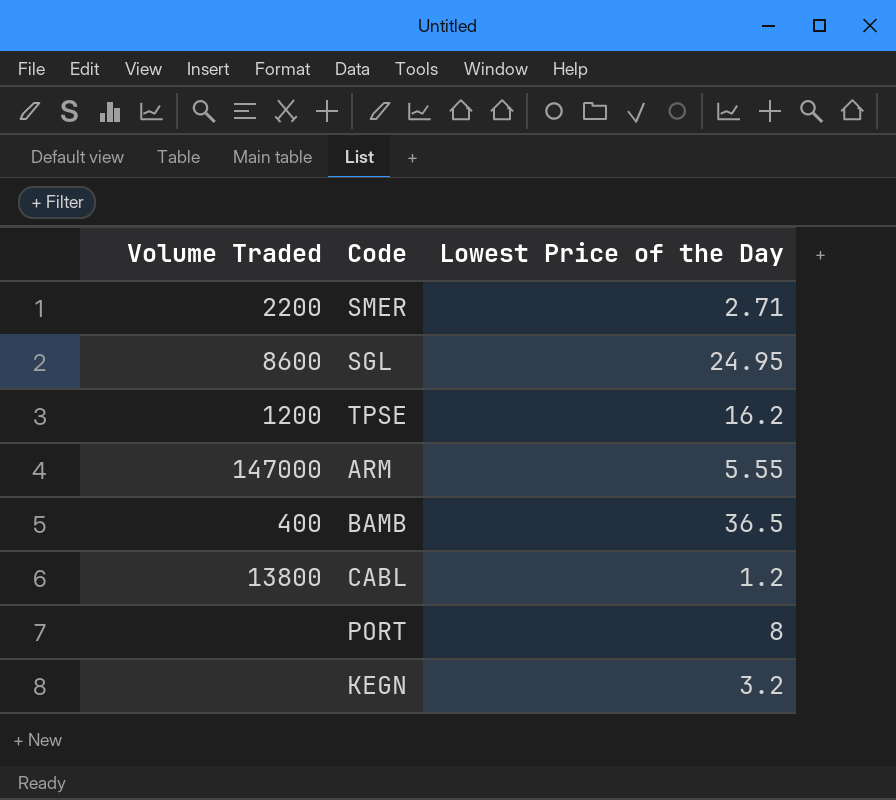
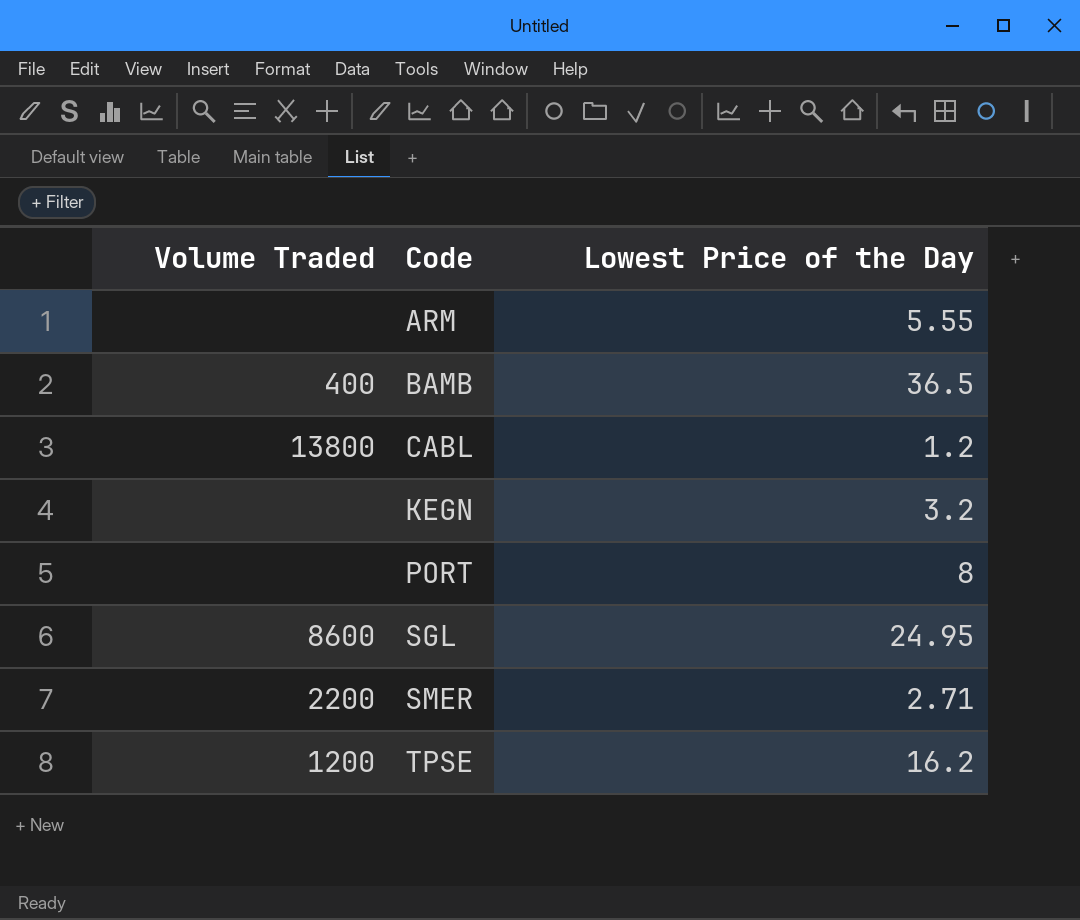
row order: none -> Code ascending
ARM | Volume Traded: 147000 -> none

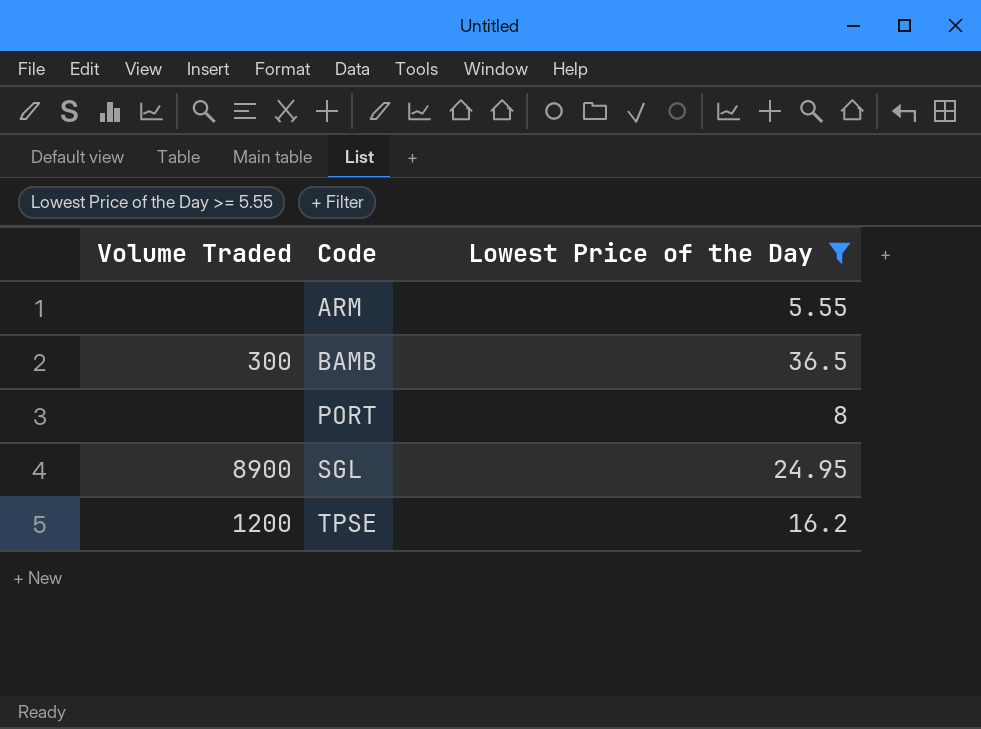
filter: none -> Lowest Price of the Day >= 5.55
BAMB | Volume Traded: 400 -> 300
SGL | Volume Traded: 8600 -> 8900

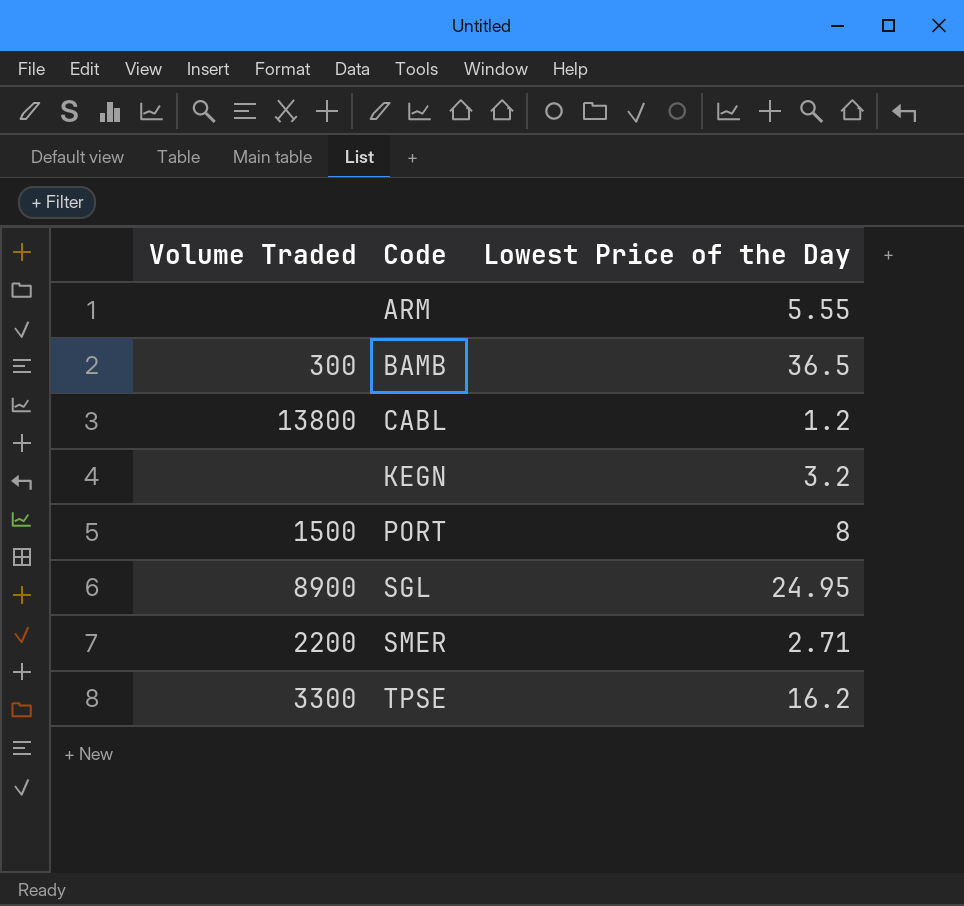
filter: Lowest Price of the Day >= 5.55 -> none
PORT | Volume Traded: none -> 1500
TPSE | Volume Traded: 1200 -> 3300

